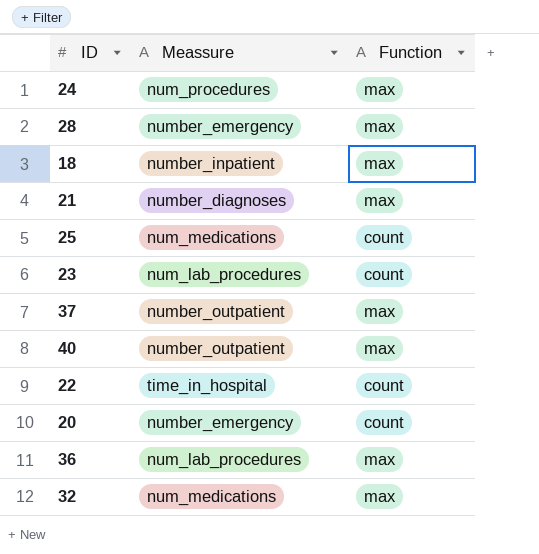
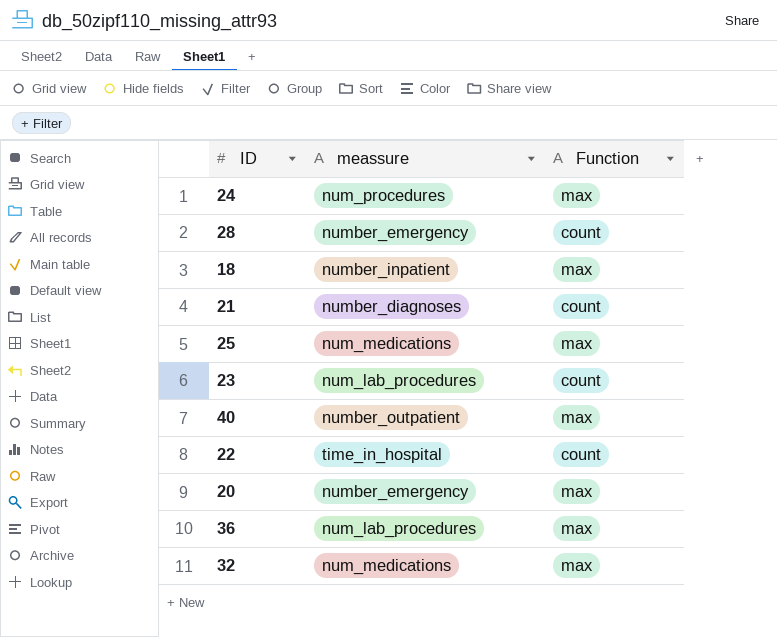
column name: Meassure -> meassure
row 37: number_outpatient | max -> none
28 | Function: max -> count
21 | Function: max -> count
25 | Function: count -> max
20 | Function: count -> max

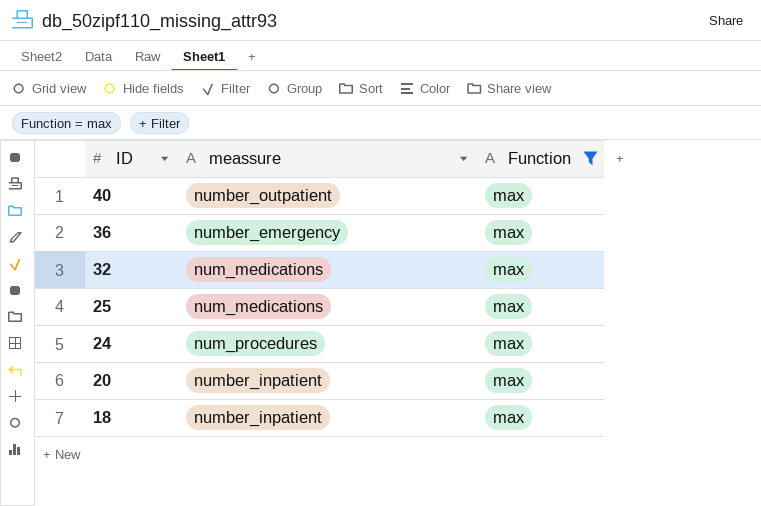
filter: none -> Function = max
row order: none -> ID descending
36 | meassure: num_lab_procedures -> number_emergency
20 | meassure: number_emergency -> number_inpatient

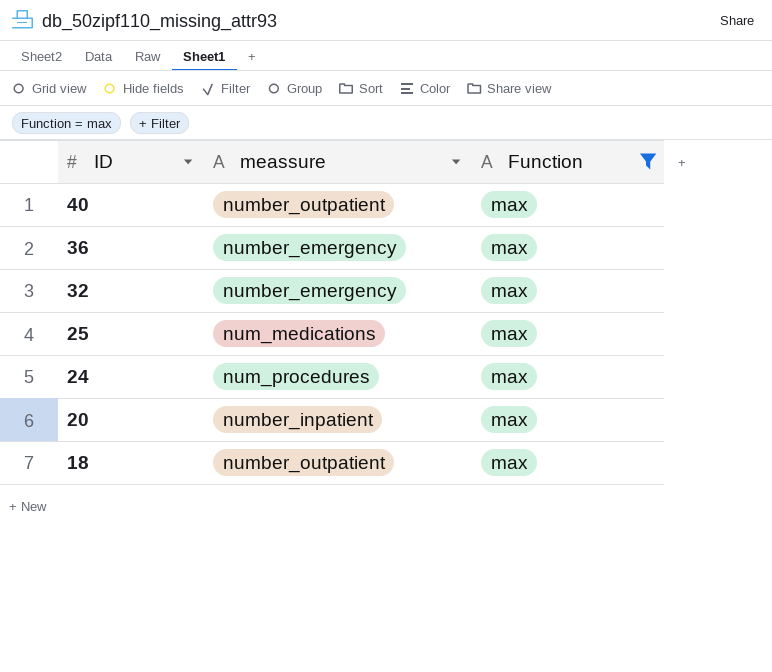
32 | meassure: num_medications -> number_emergency
18 | meassure: number_inpatient -> number_outpatient

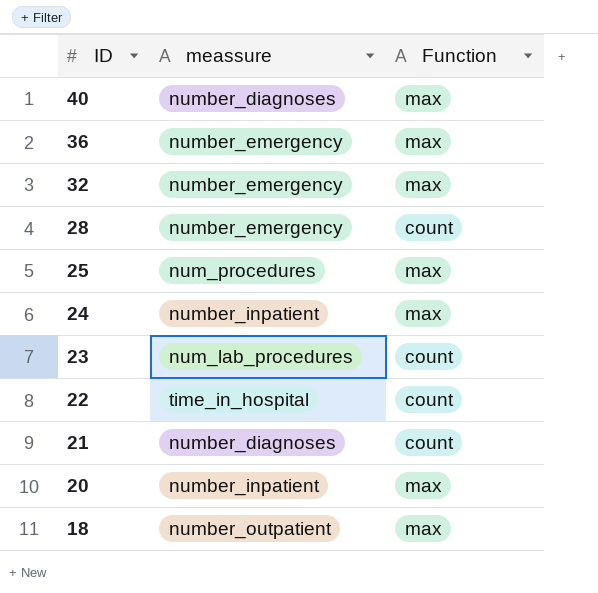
filter: Function = max -> none
40 | meassure: number_outpatient -> number_diagnoses
25 | meassure: num_medications -> num_procedures
24 | meassure: num_procedures -> number_inpatient

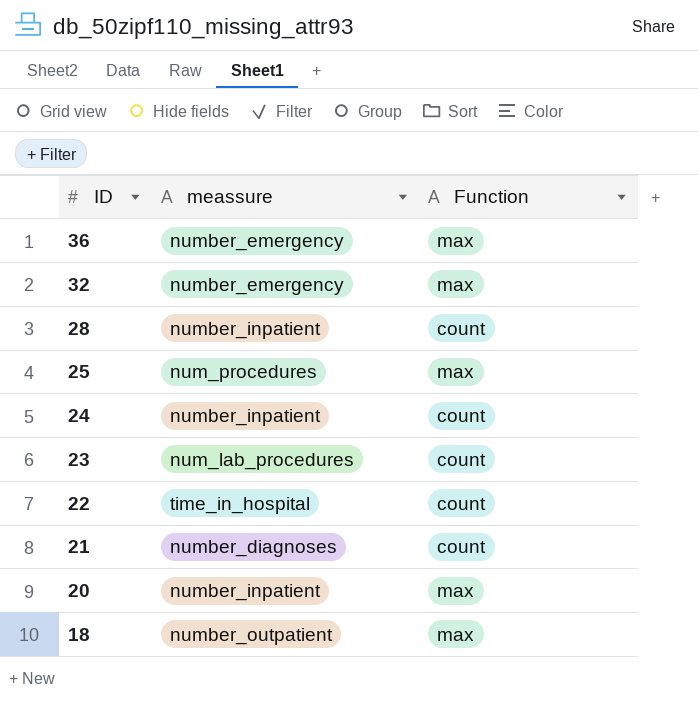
row 40: number_diagnoses | max -> none
28 | meassure: number_emergency -> number_inpatient
24 | Function: max -> count

